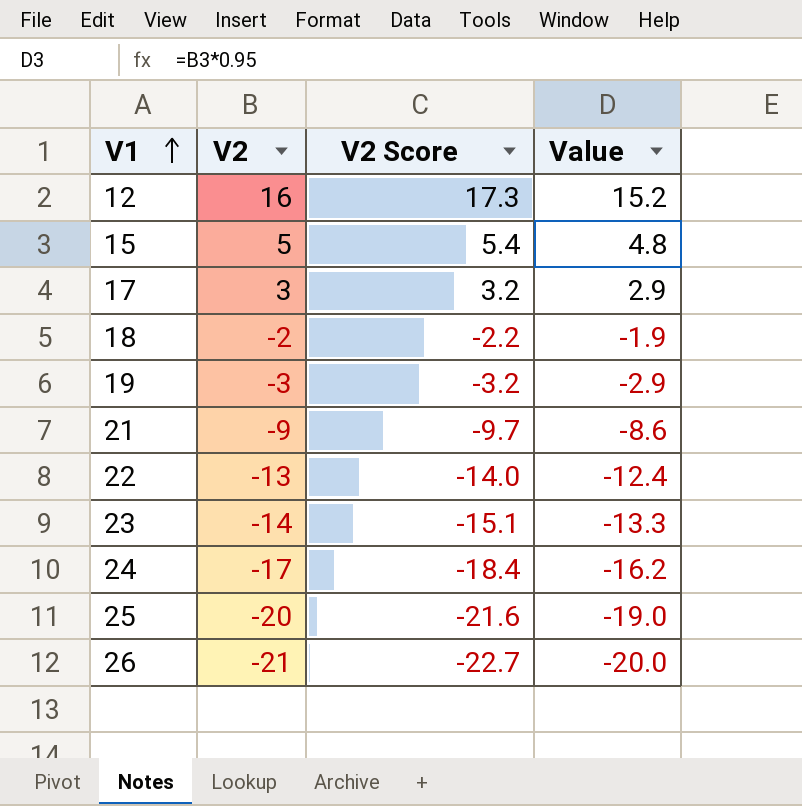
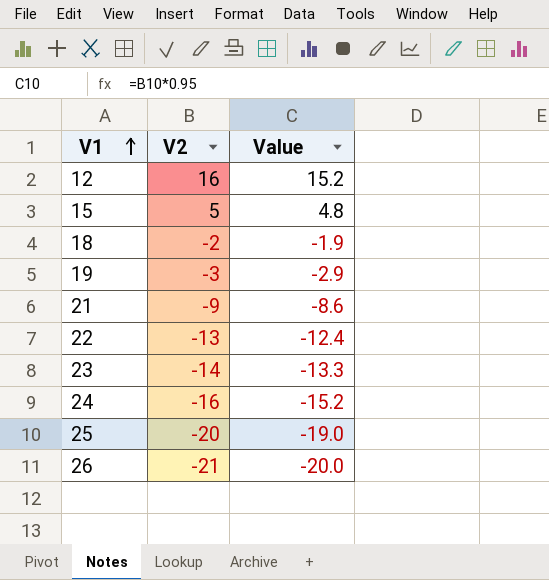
column V2 Score | formula: [V2] * 1.08 -> none
row 17: 3 | 3.2 | 2.9 -> none
24 | V2: -17 -> -16
24 | Value: -16.2 -> -15.2

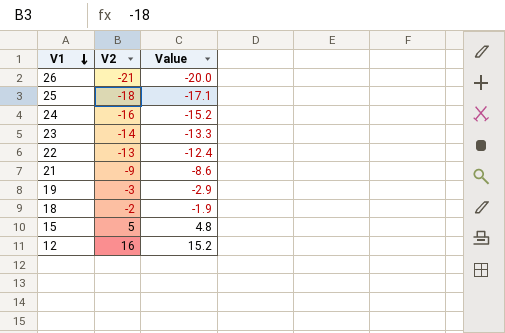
row order: V1 ascending -> V1 descending
25 | V2: -20 -> -18
25 | Value: -19.0 -> -17.1

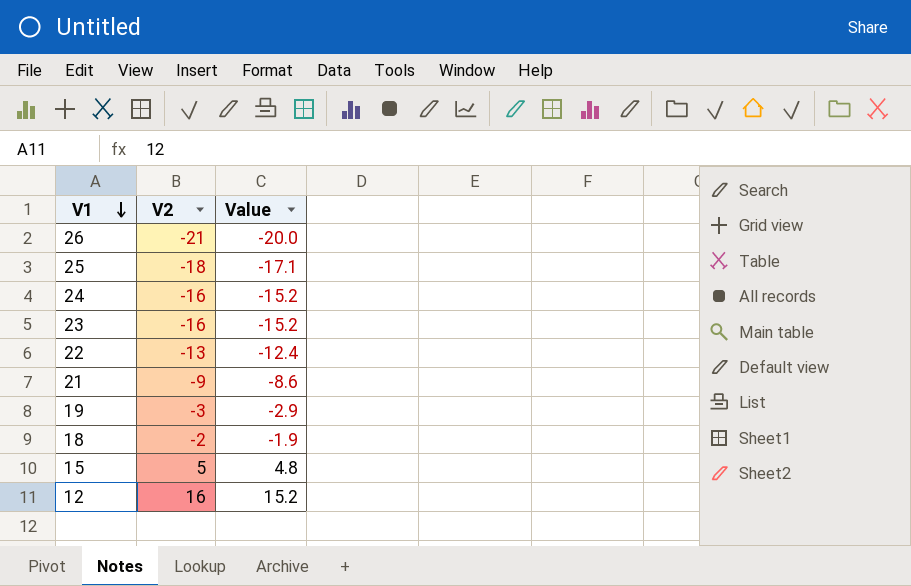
23 | V2: -14 -> -16
23 | Value: -13.3 -> -15.2

